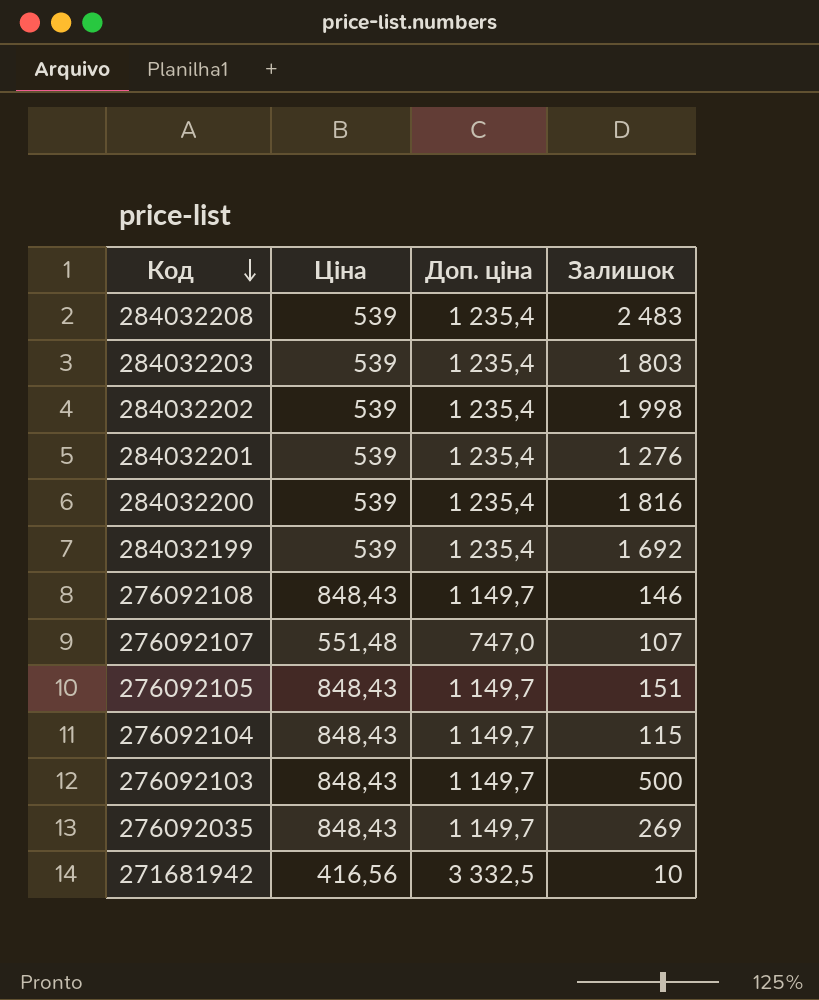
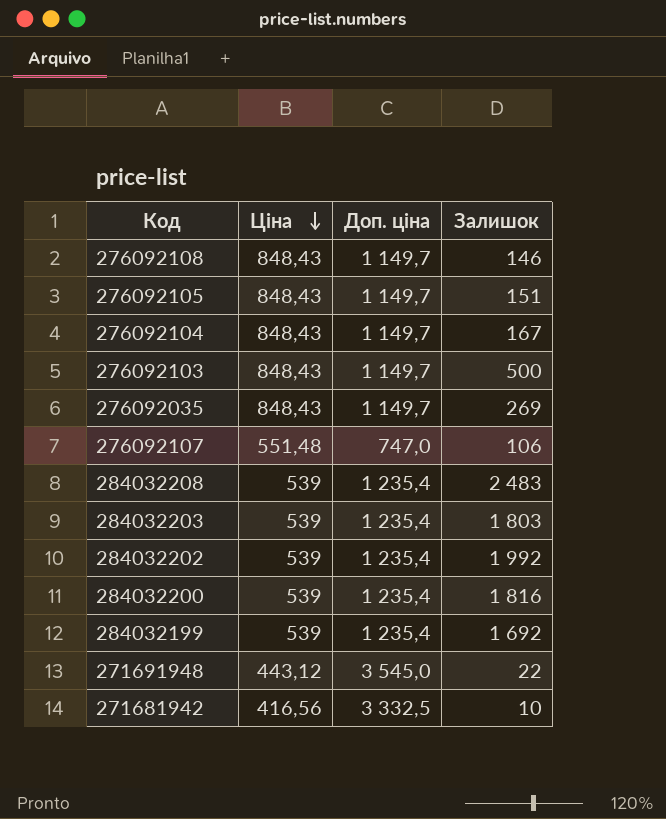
row order: Код descending -> Ціна descending
row 284032201: 539 | 1 235,4 | 1 276 -> none
276092104 | Залишок: 115 -> 167
276092107 | Залишок: 107 -> 106
284032202 | Залишок: 1 998 -> 1 992
row 271691948: none -> 443,12 | 3 545,0 | 22

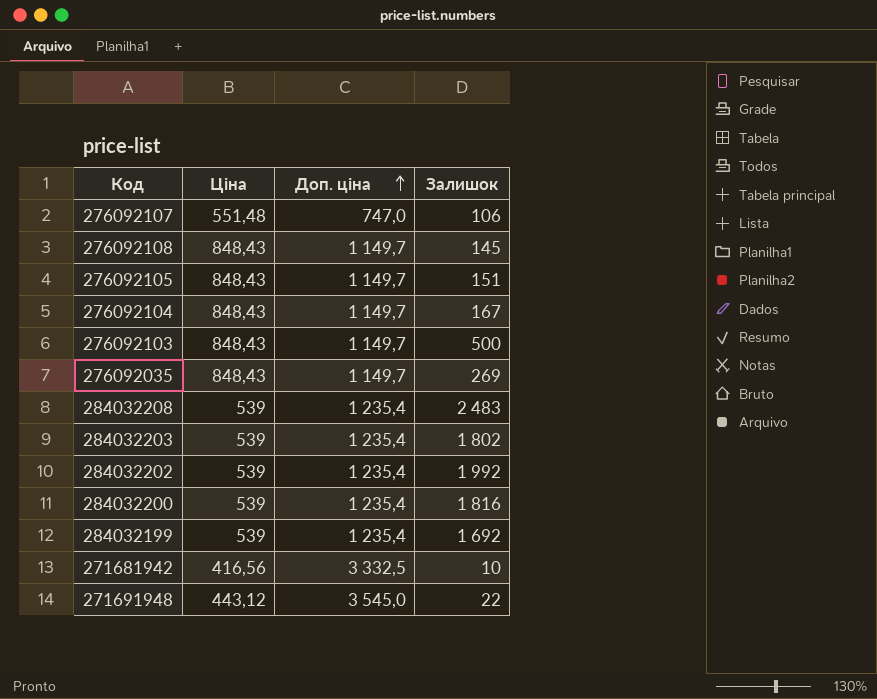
row order: Ціна descending -> Доп. ціна ascending
276092108 | Залишок: 146 -> 145
284032203 | Залишок: 1 803 -> 1 802

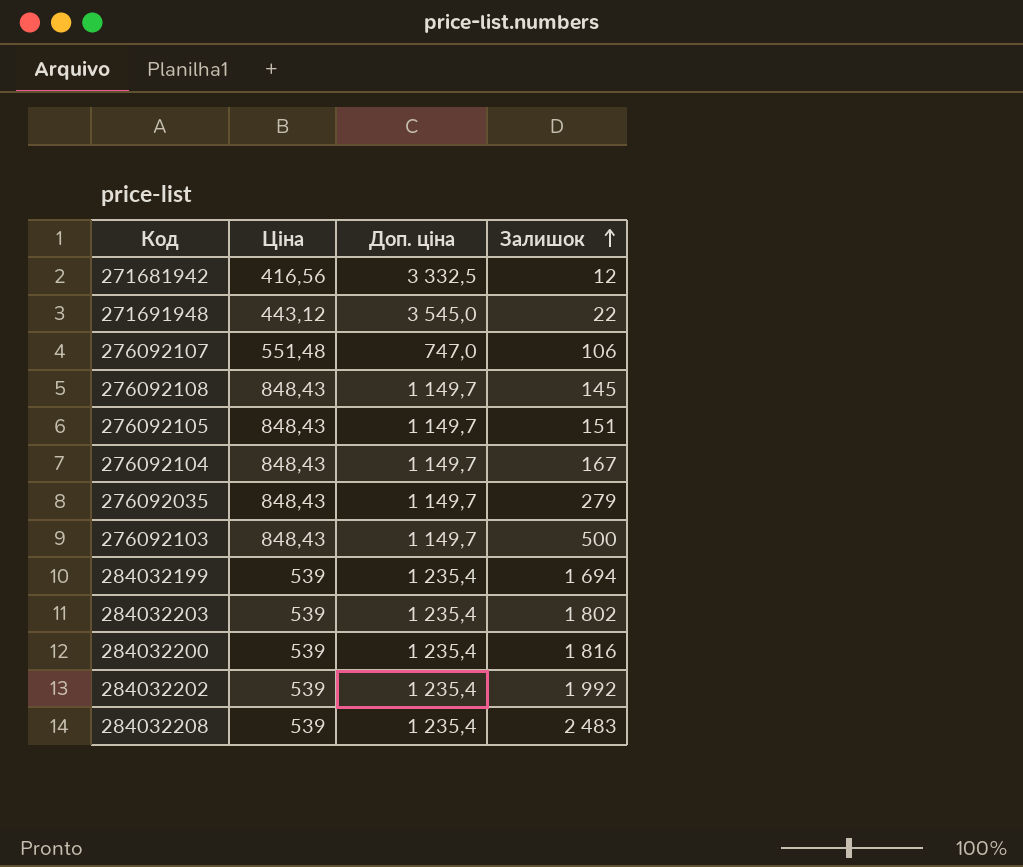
row order: Доп. ціна ascending -> Залишок ascending
271681942 | Залишок: 10 -> 12
276092035 | Залишок: 269 -> 279
284032199 | Залишок: 1 692 -> 1 694

